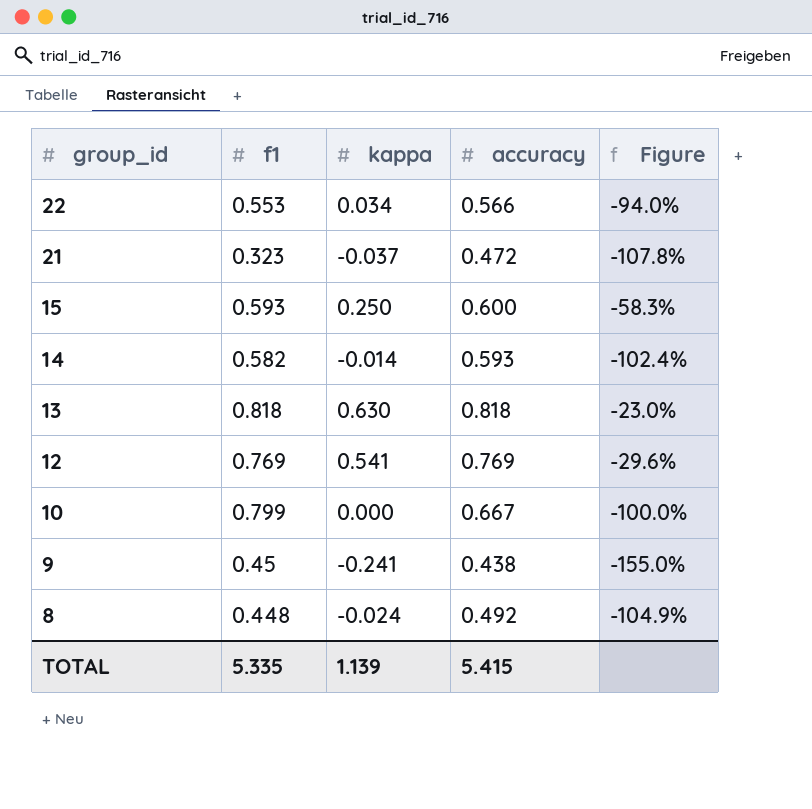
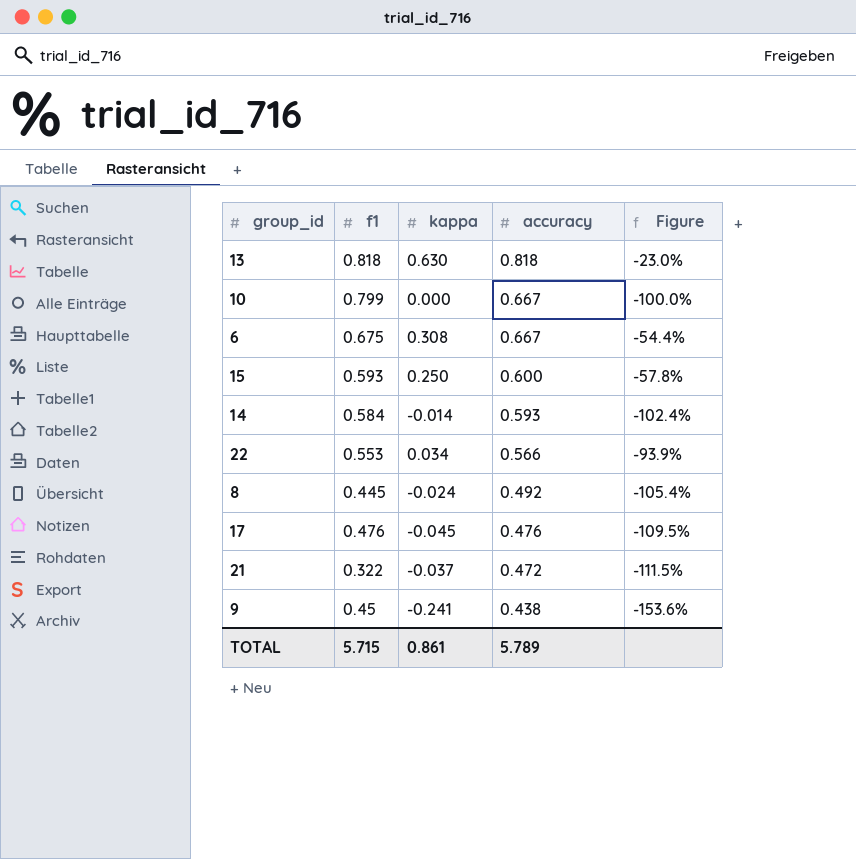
row order: group_id descending -> accuracy descending
column Figure | formula: ([kappa] - [accuracy]) / [accuracy] -> ([kappa] - [f1]) / [f1]
row 12: 0.769 | 0.541 | 0.769 | -29.6% -> none
row 6: none -> 0.675 | 0.308 | 0.667 | -54.4%
14 | f1: 0.582 -> 0.584
8 | f1: 0.448 -> 0.445
row 17: none -> 0.476 | -0.045 | 0.476 | -109.5%
21 | f1: 0.323 -> 0.322
TOTAL | f1: 5.335 -> 5.715
TOTAL | kappa: 1.139 -> 0.861
TOTAL | accuracy: 5.415 -> 5.789

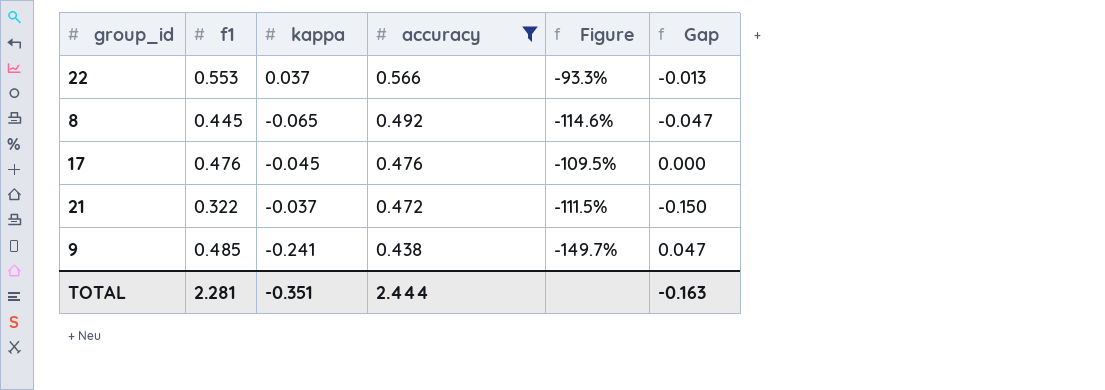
filter: none -> accuracy <= 0.566
column Gap | formula: none -> [f1] - [accuracy]
22 | kappa: 0.034 -> 0.037
22 | Figure: -93.9% -> -93.3%
8 | kappa: -0.024 -> -0.065
8 | Figure: -105.4% -> -114.6%
9 | f1: 0.45 -> 0.485
9 | Figure: -153.6% -> -149.7%
TOTAL | f1: 5.715 -> 2.281
TOTAL | kappa: 0.861 -> -0.351
TOTAL | accuracy: 5.789 -> 2.444

